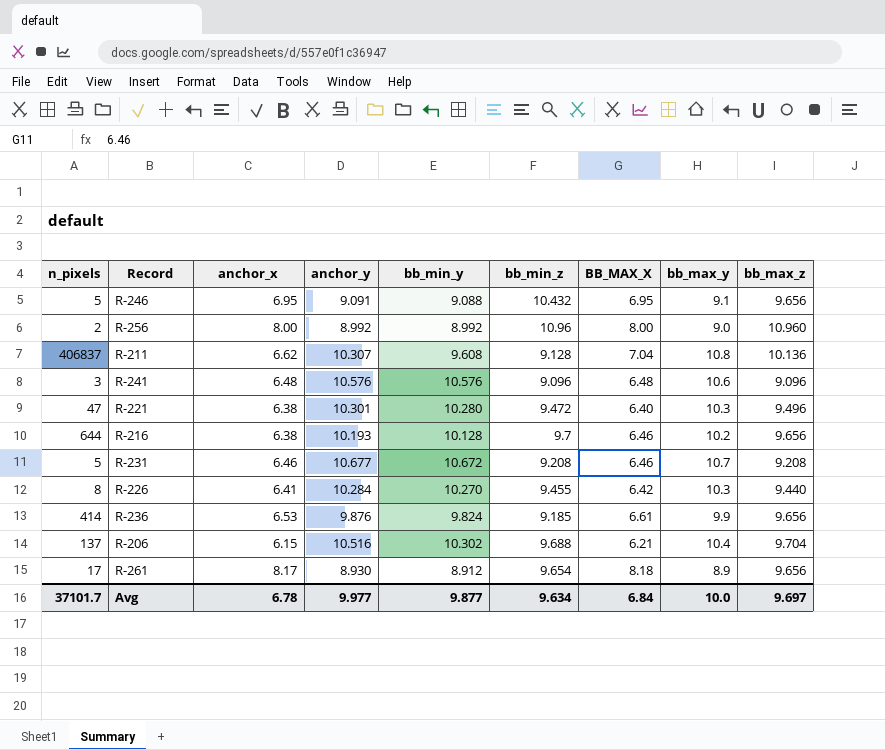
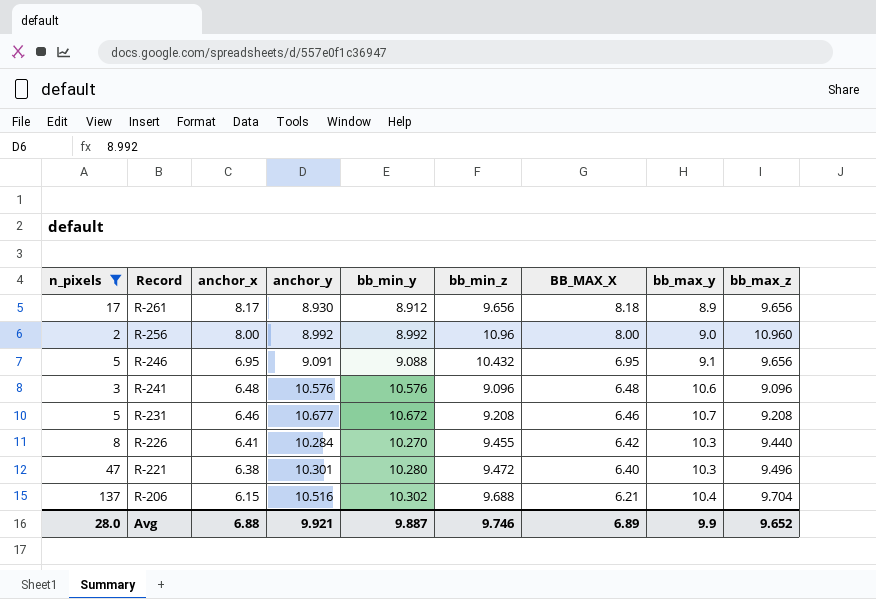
filter: none -> n_pixels <= 137
row order: none -> Record descending
R-261 | bb_min_z: 9.654 -> 9.656
Avg | n_pixels: 37101.7 -> 28.0
Avg | anchor_x: 6.78 -> 6.88
Avg | anchor_y: 9.977 -> 9.921
Avg | bb_min_y: 9.877 -> 9.887
Avg | bb_min_z: 9.634 -> 9.746
Avg | BB_MAX_X: 6.84 -> 6.89
Avg | bb_max_y: 10.0 -> 9.9
Avg | bb_max_z: 9.697 -> 9.652

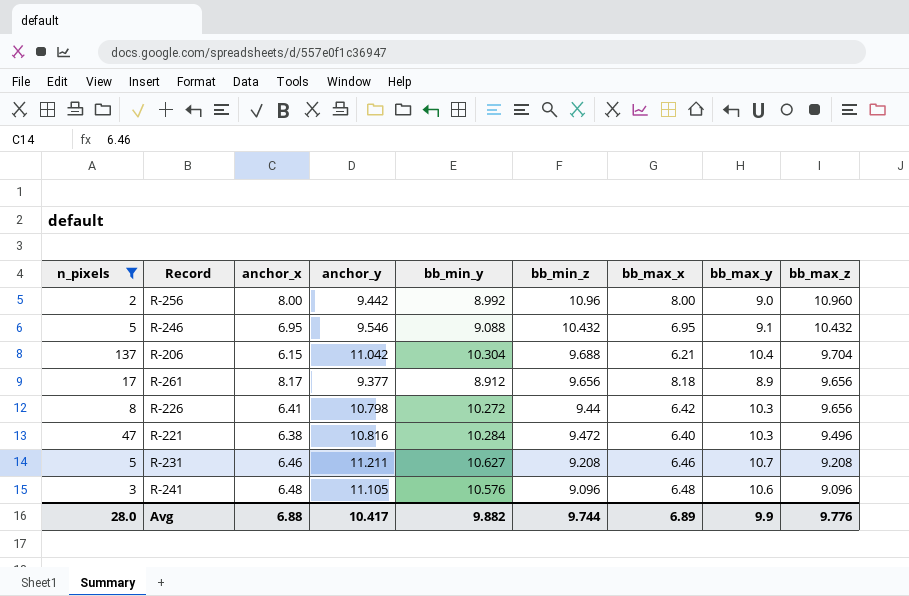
row order: Record descending -> bb_max_z descending
column name: BB_MAX_X -> bb_max_x
R-256 | anchor_y: 8.992 -> 9.442
R-246 | anchor_y: 9.091 -> 9.546
R-246 | bb_max_z: 9.656 -> 10.432
R-206 | anchor_y: 10.516 -> 11.042
R-206 | bb_min_y: 10.302 -> 10.304
R-261 | anchor_y: 8.930 -> 9.377
R-226 | anchor_y: 10.284 -> 10.798
R-226 | bb_min_y: 10.270 -> 10.272
R-226 | bb_min_z: 9.455 -> 9.44
R-226 | bb_max_z: 9.440 -> 9.656
R-221 | anchor_y: 10.301 -> 10.816
R-221 | bb_min_y: 10.280 -> 10.284
R-231 | anchor_y: 10.677 -> 11.211
R-231 | bb_min_y: 10.672 -> 10.627
R-241 | anchor_y: 10.576 -> 11.105
Avg | anchor_y: 9.921 -> 10.417
Avg | bb_min_y: 9.887 -> 9.882
Avg | bb_min_z: 9.746 -> 9.744
Avg | bb_max_z: 9.652 -> 9.776

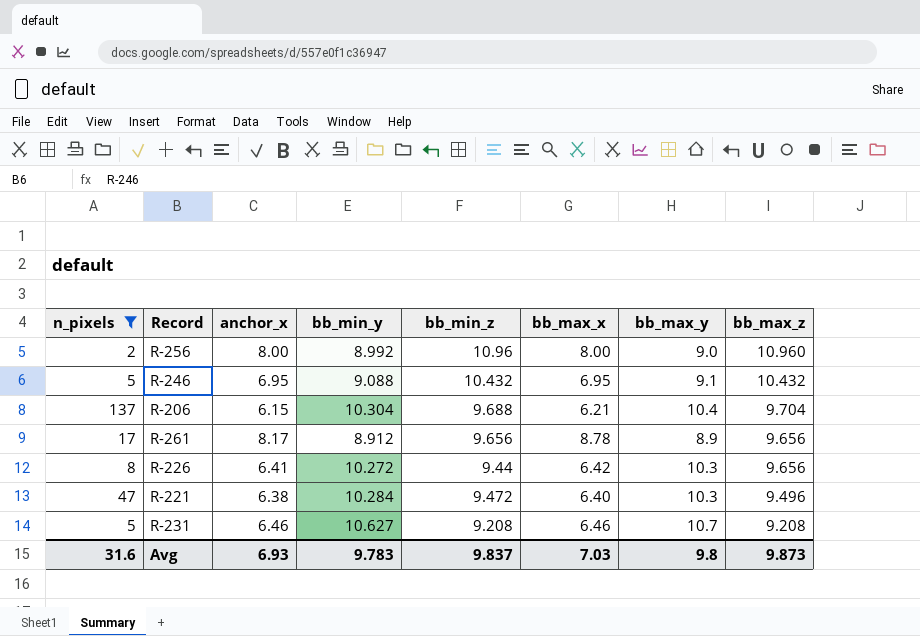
column anchor_y | position: 4 -> none
row R-241: 3 | 6.48 | 11.105 | 10.576 | 9.096 | 6.48 | 10.6 | 9.096 -> none
R-261 | bb_max_x: 8.18 -> 8.78
Avg | n_pixels: 28.0 -> 31.6
Avg | anchor_x: 6.88 -> 6.93
Avg | bb_min_y: 9.882 -> 9.783
Avg | bb_min_z: 9.744 -> 9.837
Avg | bb_max_x: 6.89 -> 7.03
Avg | bb_max_y: 9.9 -> 9.8
Avg | bb_max_z: 9.776 -> 9.873

